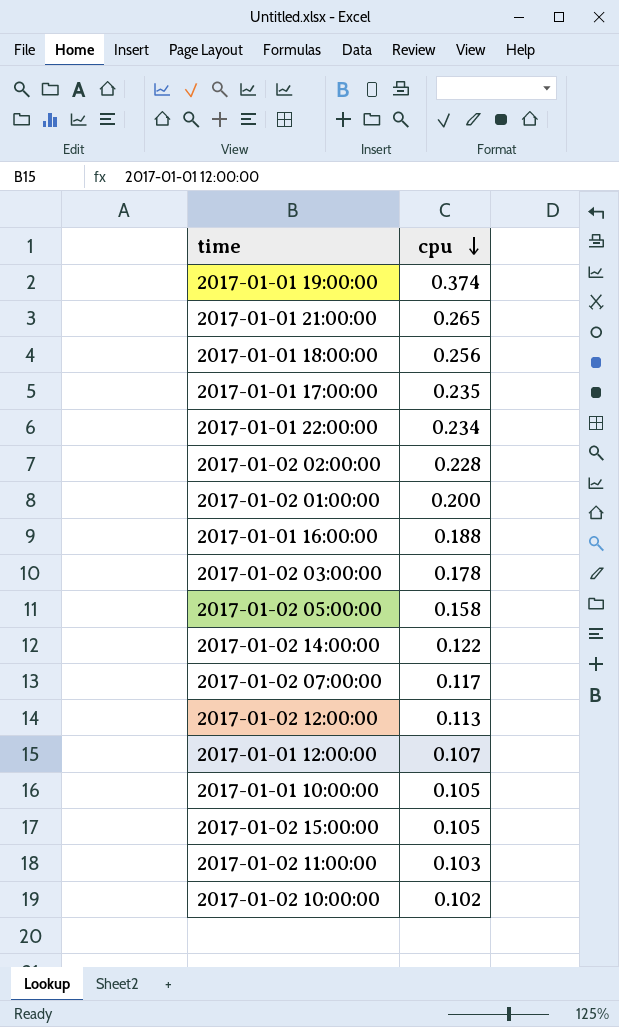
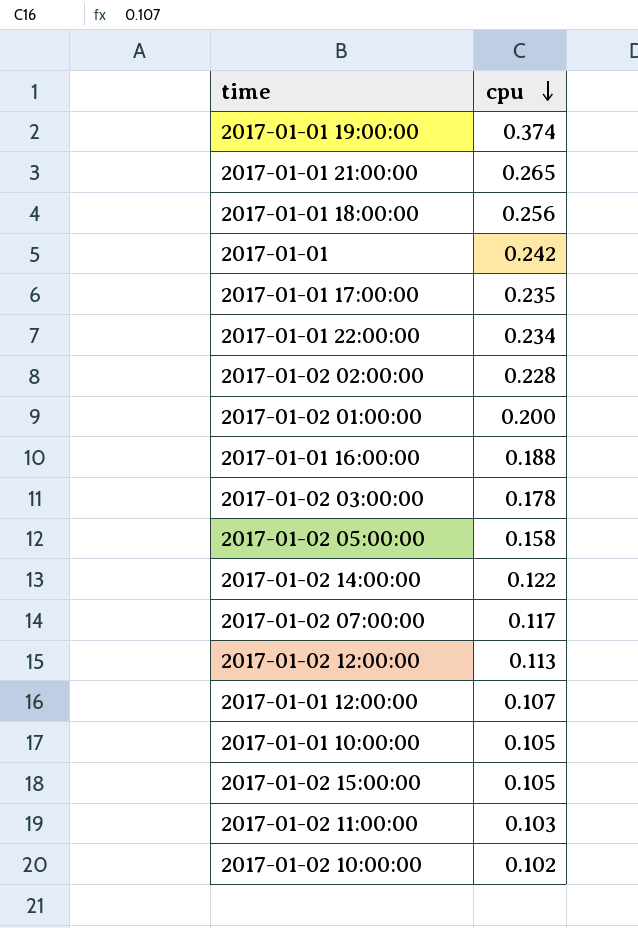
row 2017-01-01: none -> 0.242

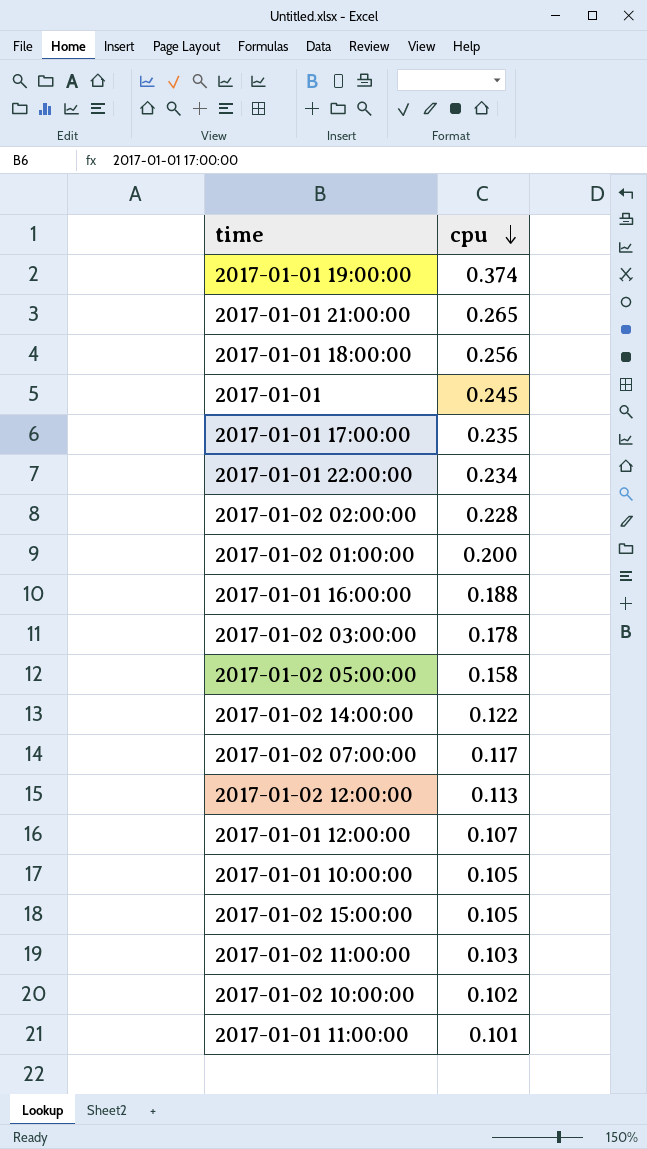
2017-01-01 | cpu: 0.242 -> 0.245
row 2017-01-01 11:00:00: none -> 0.101

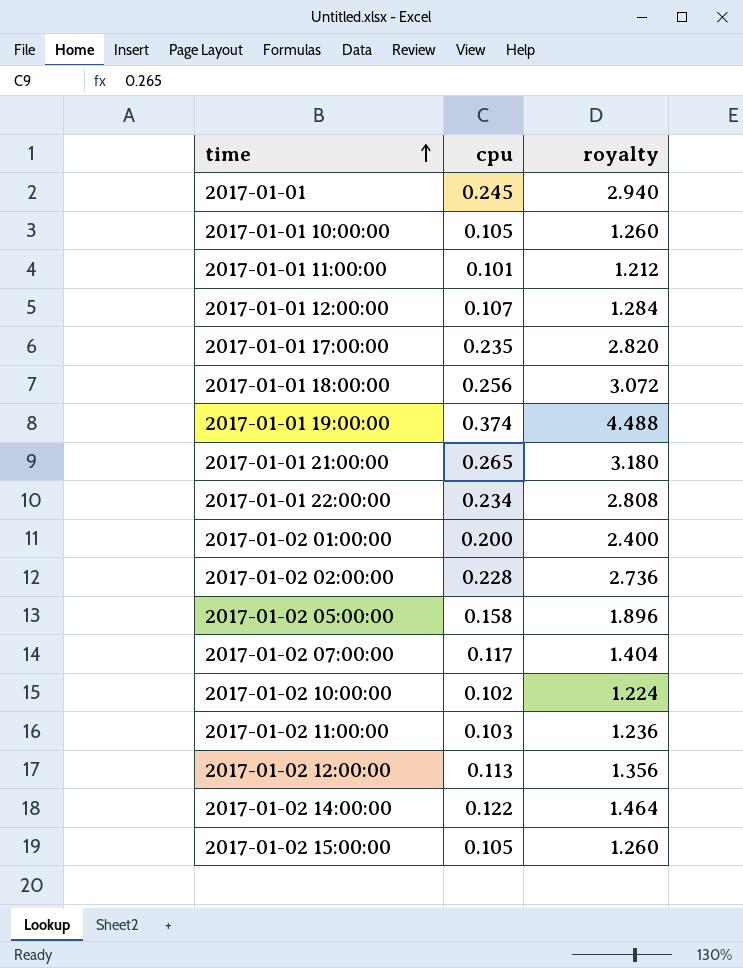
row order: cpu descending -> time ascending
column royalty | formula: none -> [cpu] * 12
row 2017-01-01 16:00:00: 0.188 -> none
row 2017-01-02 03:00:00: 0.178 -> none

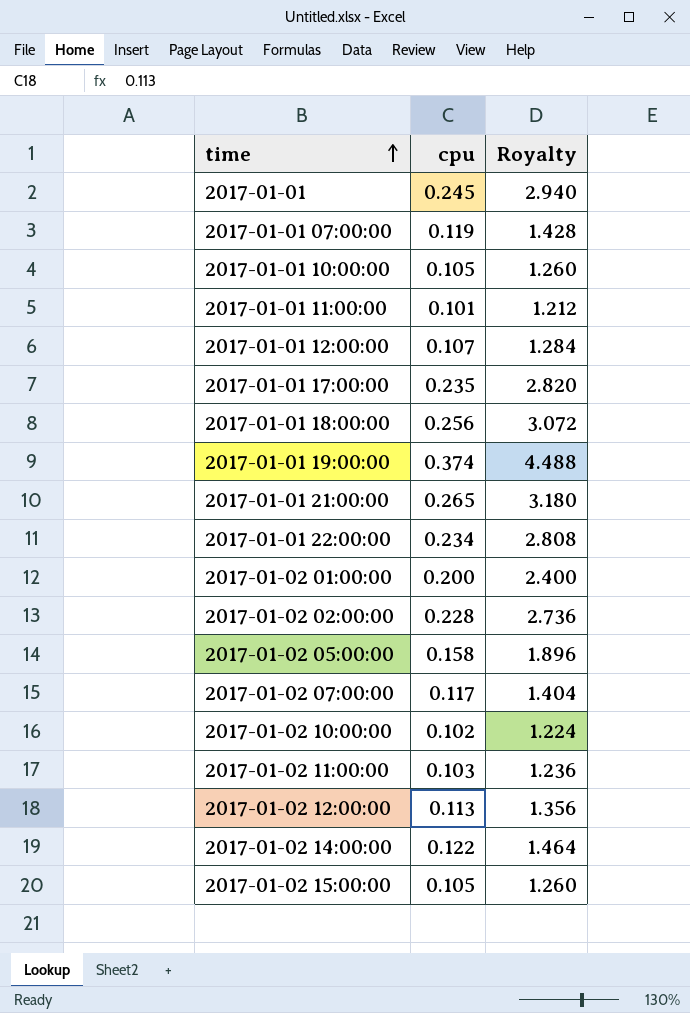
column name: royalty -> Royalty
row 2017-01-01 07:00:00: none -> 0.119 | 1.428

